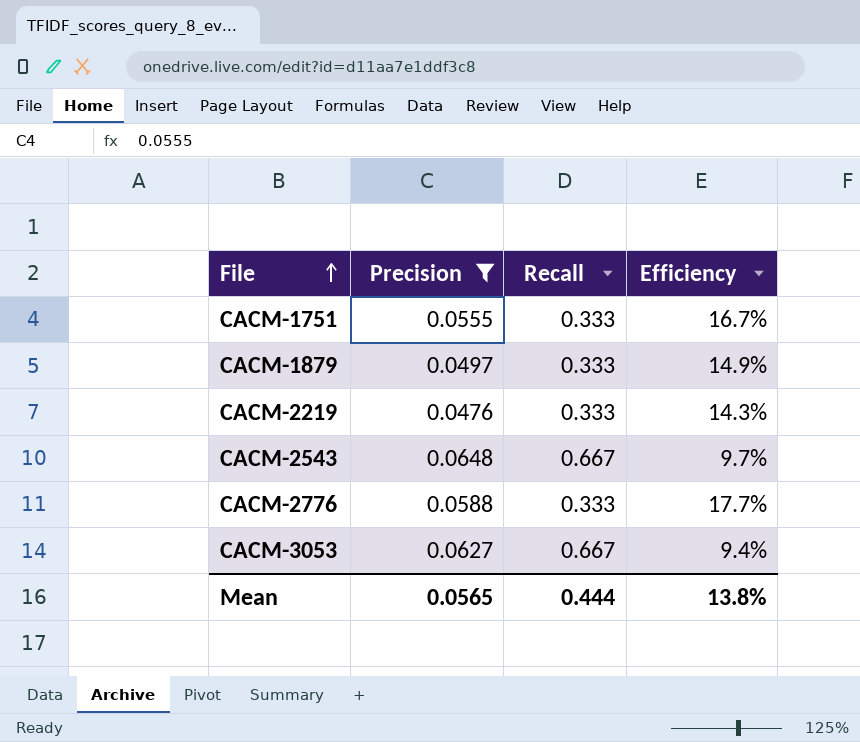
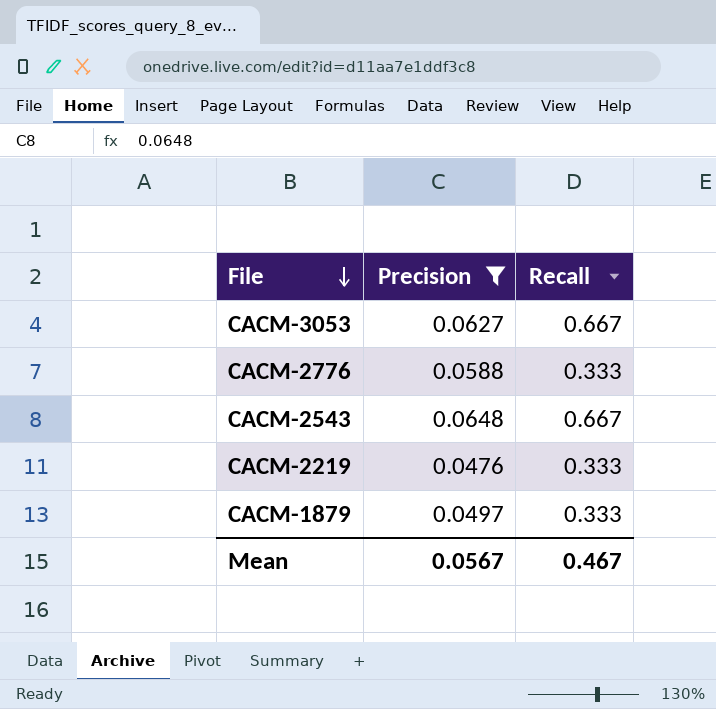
row order: File ascending -> File descending
column Efficiency | formula: [Precision] / [Recall] -> none
row CACM-1751: 0.0555 | 0.333 | 16.7% -> none
Mean | Precision: 0.0565 -> 0.0567
Mean | Recall: 0.444 -> 0.467

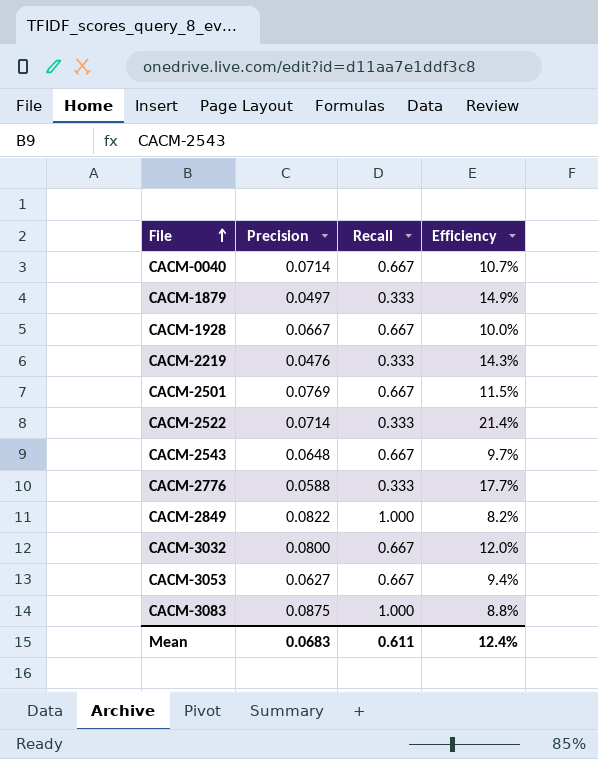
filter: Precision <= 0.0648 -> none
row order: File descending -> File ascending
column Efficiency | formula: none -> [Precision] / [Recall]
Mean | Precision: 0.0567 -> 0.0683
Mean | Recall: 0.467 -> 0.611

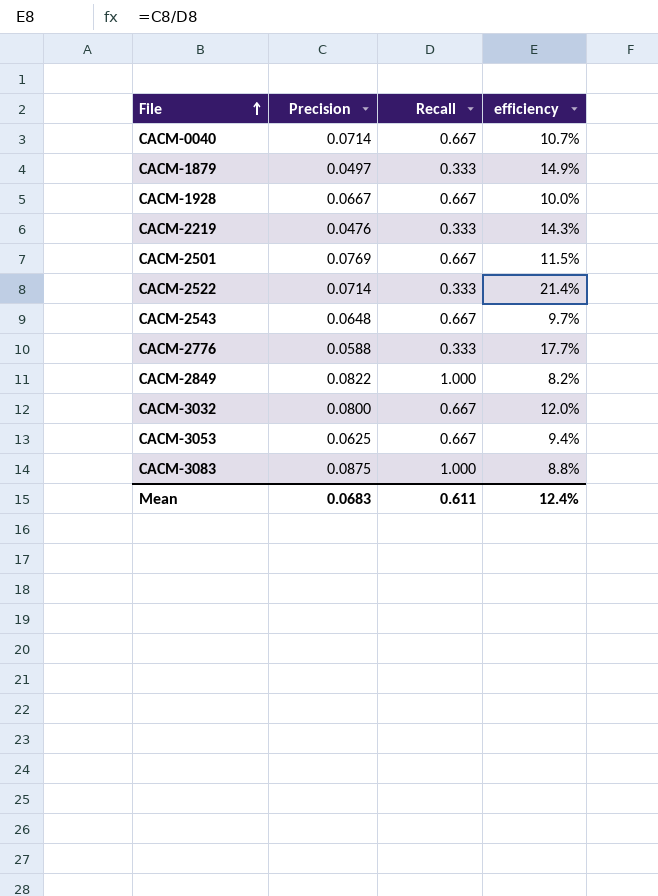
column name: Efficiency -> efficiency
CACM-3053 | Precision: 0.0627 -> 0.0625

